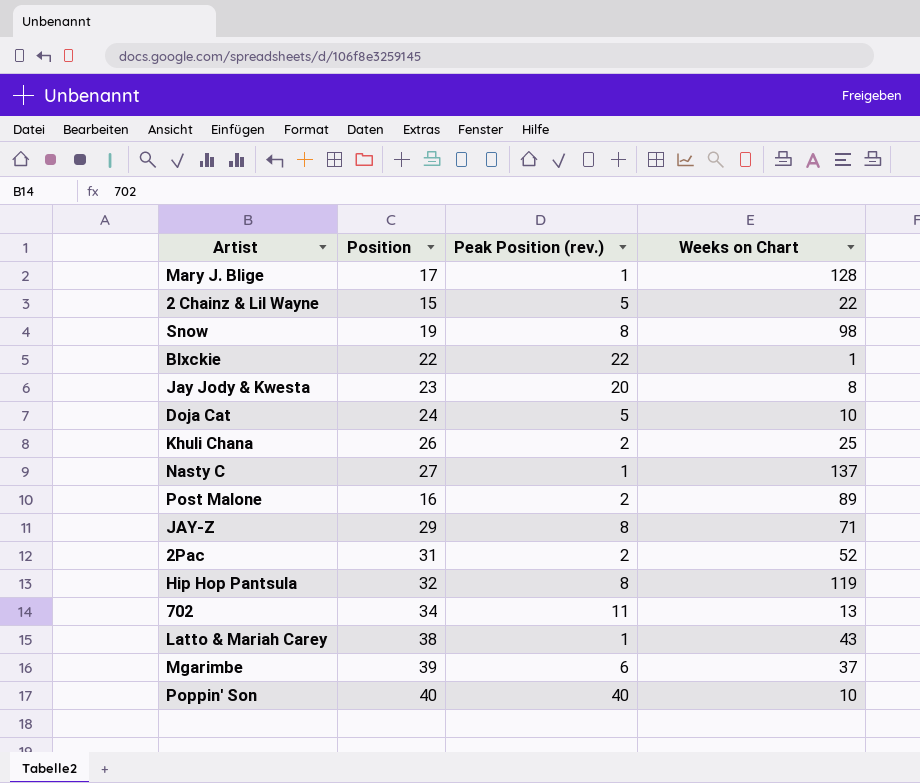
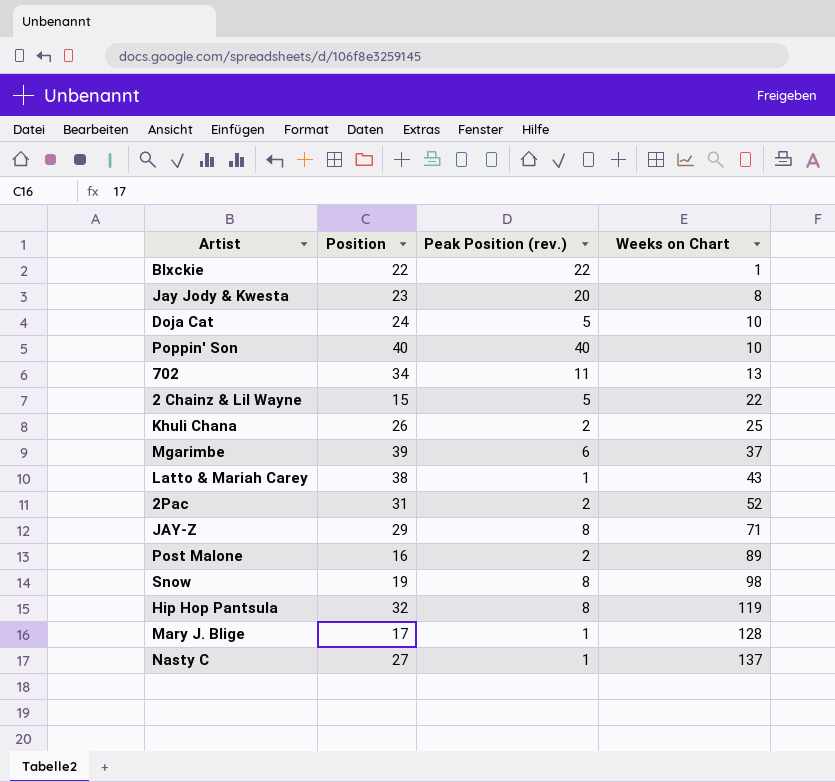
row order: none -> Weeks on Chart ascending

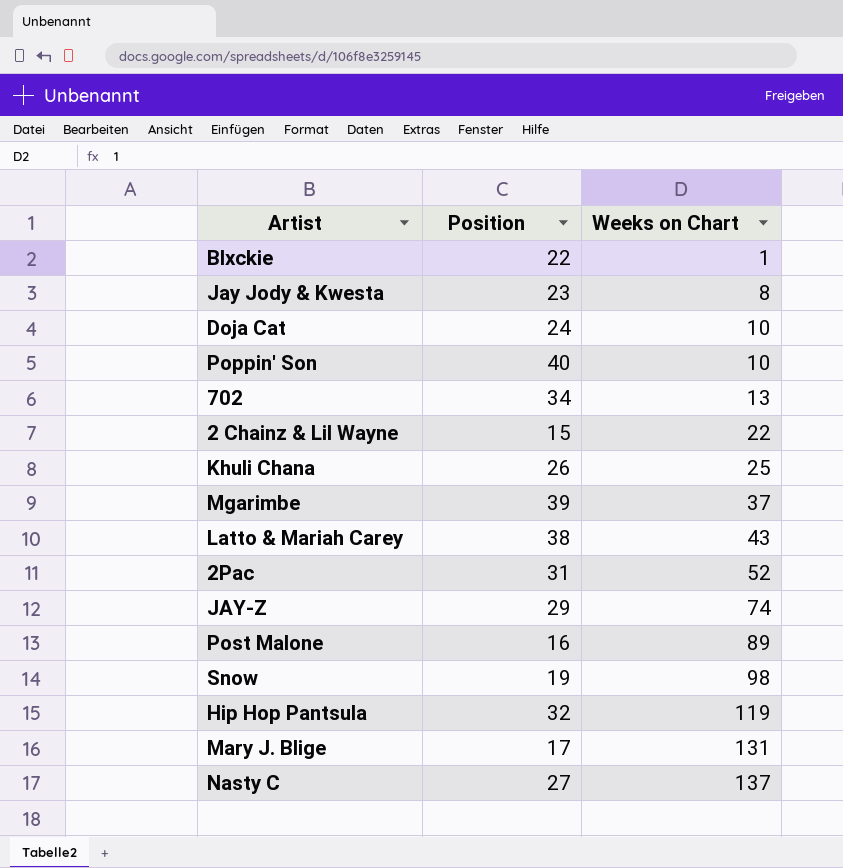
column Peak Position (rev.) | position: 3 -> none
JAY-Z | Weeks on Chart: 71 -> 74
Mary J. Blige | Weeks on Chart: 128 -> 131

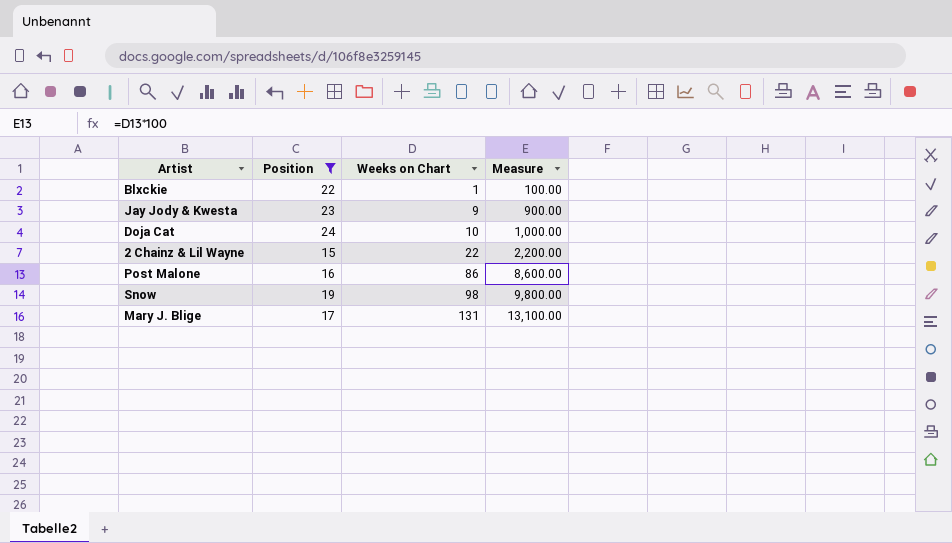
filter: none -> Position <= 24
column Measure | formula: none -> [Weeks on Chart] * 100
Jay Jody & Kwesta | Weeks on Chart: 8 -> 9
Post Malone | Weeks on Chart: 89 -> 86

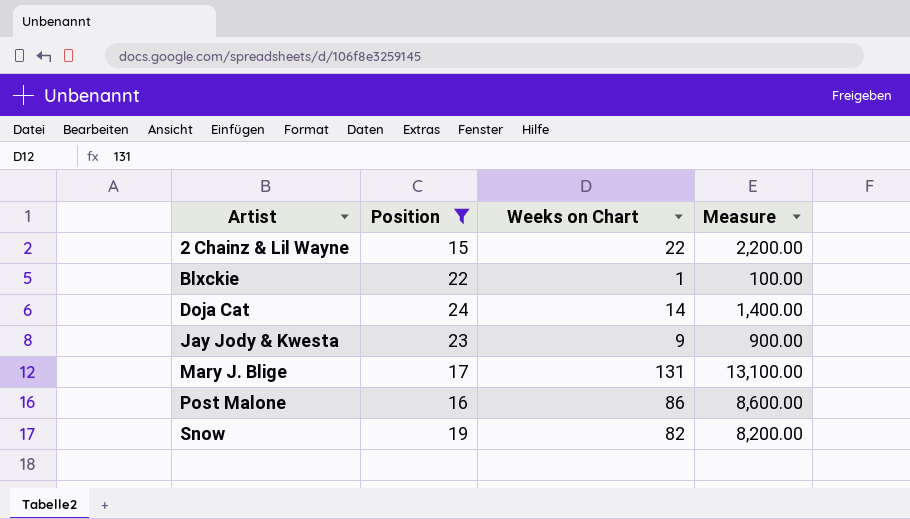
row order: Weeks on Chart ascending -> Artist ascending
Doja Cat | Weeks on Chart: 10 -> 14
Doja Cat | Measure: 1,000.00 -> 1,400.00
Snow | Weeks on Chart: 98 -> 82
Snow | Measure: 9,800.00 -> 8,200.00

